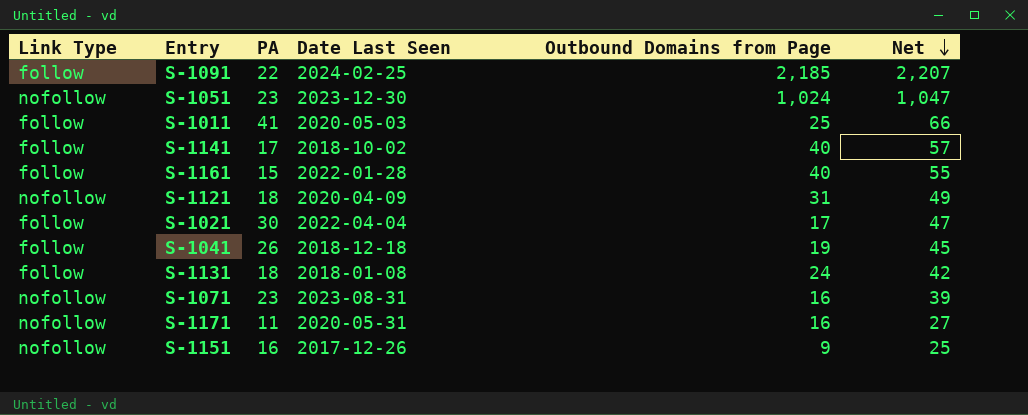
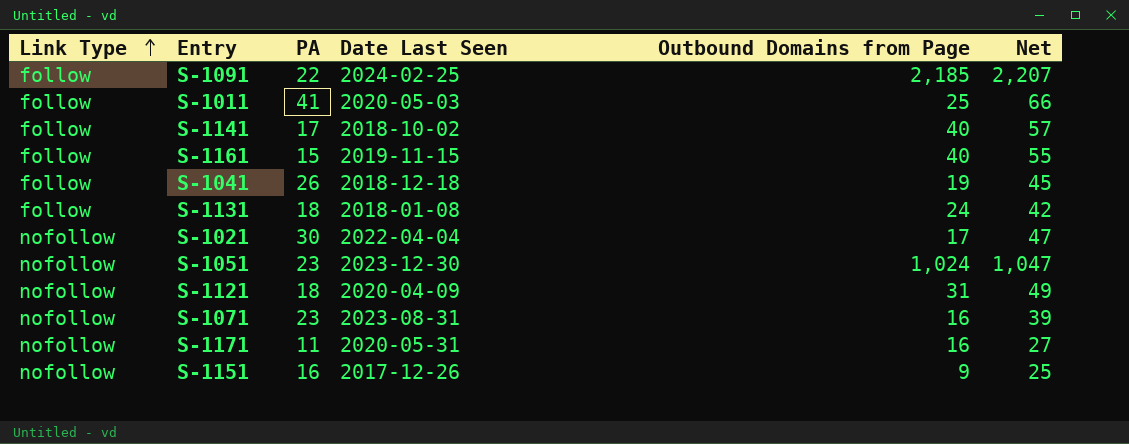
row order: Net descending -> Link Type ascending
S-1161 | Date Last Seen: 2022-01-28 -> 2019-11-15
S-1021 | Link Type: follow -> nofollow

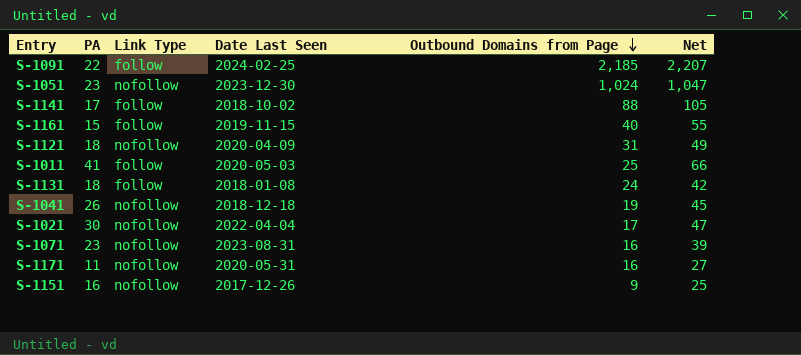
row order: Link Type ascending -> Outbound Domains from Page descending
column Link Type | position: 1 -> 3
S-1141 | Outbound Domains from Page: 40 -> 88
S-1141 | Net: 57 -> 105
S-1041 | Link Type: follow -> nofollow

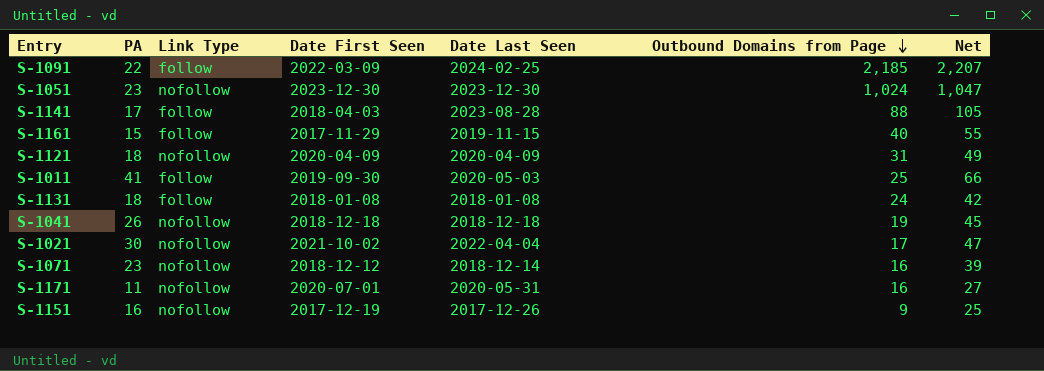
column Date First Seen | position: none -> 4
S-1141 | Date Last Seen: 2018-10-02 -> 2023-08-28
S-1071 | Date Last Seen: 2023-08-31 -> 2018-12-14

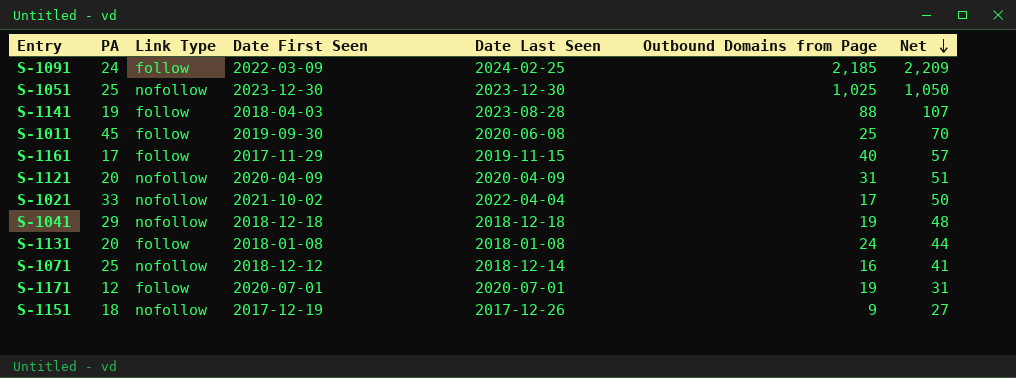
row order: Outbound Domains from Page descending -> Net descending
S-1091 | PA: 22 -> 24
S-1091 | Net: 2,207 -> 2,209
S-1051 | PA: 23 -> 25
S-1051 | Outbound Domains from Page: 1,024 -> 1,025
S-1051 | Net: 1,047 -> 1,050
S-1141 | PA: 17 -> 19
S-1141 | Net: 105 -> 107
S-1011 | PA: 41 -> 45
S-1011 | Date Last Seen: 2020-05-03 -> 2020-06-08
S-1011 | Net: 66 -> 70
S-1161 | PA: 15 -> 17
S-1161 | Net: 55 -> 57
S-1121 | PA: 18 -> 20
S-1121 | Net: 49 -> 51
S-1021 | PA: 30 -> 33
S-1021 | Net: 47 -> 50
S-1041 | PA: 26 -> 29
S-1041 | Net: 45 -> 48
S-1131 | PA: 18 -> 20
S-1131 | Net: 42 -> 44
S-1071 | PA: 23 -> 25
S-1071 | Net: 39 -> 41
S-1171 | PA: 11 -> 12
S-1171 | Link Type: nofollow -> follow
S-1171 | Date Last Seen: 2020-05-31 -> 2020-07-01
S-1171 | Outbound Domains from Page: 16 -> 19
S-1171 | Net: 27 -> 31
S-1151 | PA: 16 -> 18
S-1151 | Net: 25 -> 27

